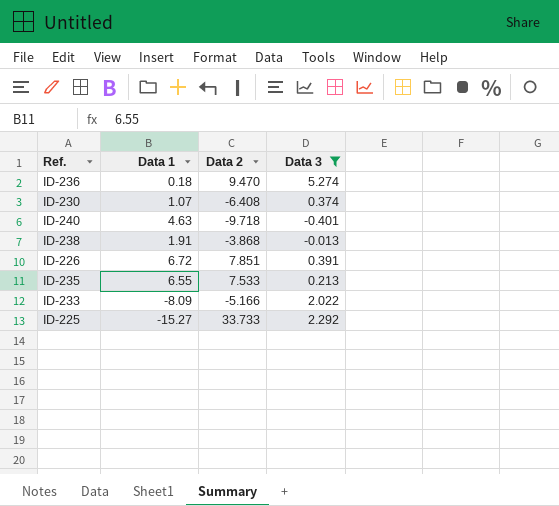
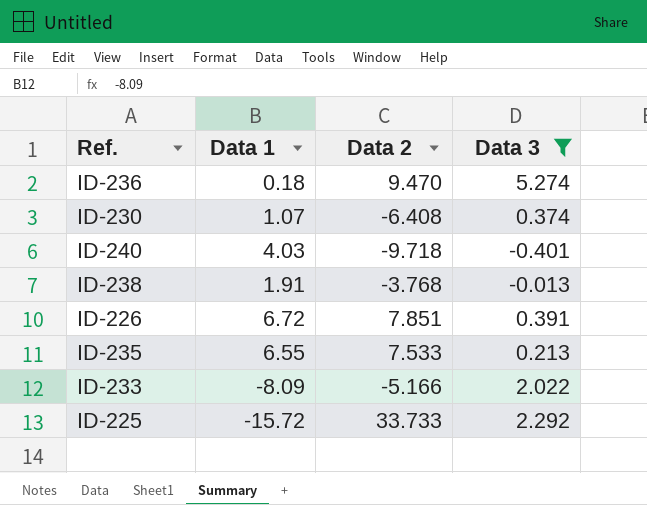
ID-240 | Data 1: 4.63 -> 4.03
ID-238 | Data 2: -3.868 -> -3.768
ID-225 | Data 1: -15.27 -> -15.72

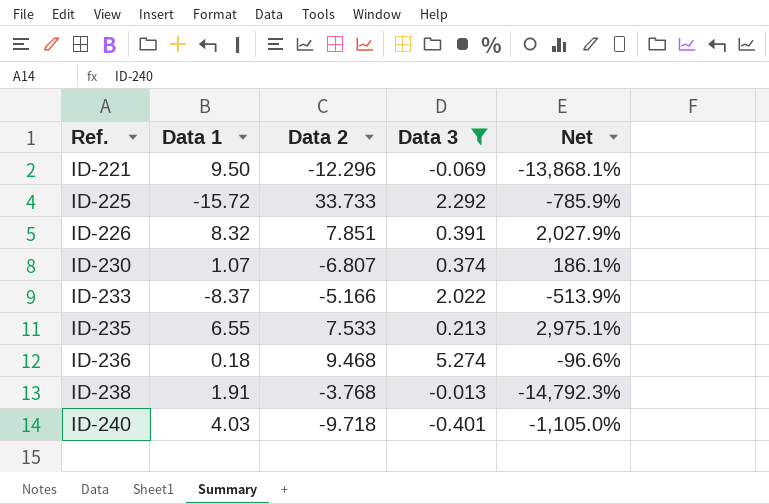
row order: none -> Ref. ascending
column Net | formula: none -> ([Data 1] - [Data 3]) / [Data 3]
row ID-221: none -> 9.50 | -12.296 | -0.069 | -13,868.1%
ID-226 | Data 1: 6.72 -> 8.32
ID-230 | Data 2: -6.408 -> -6.807
ID-233 | Data 1: -8.09 -> -8.37
ID-236 | Data 2: 9.470 -> 9.468

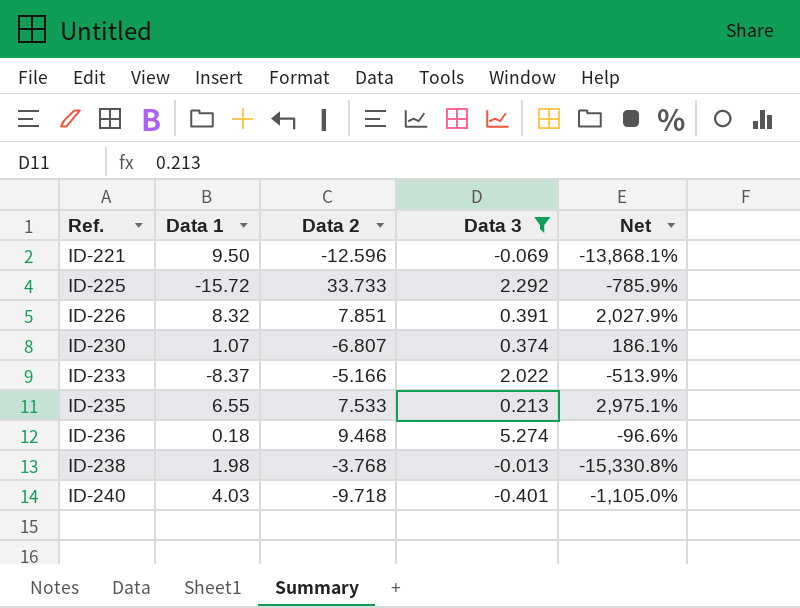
ID-221 | Data 2: -12.296 -> -12.596
ID-238 | Data 1: 1.91 -> 1.98
ID-238 | Net: -14,792.3% -> -15,330.8%

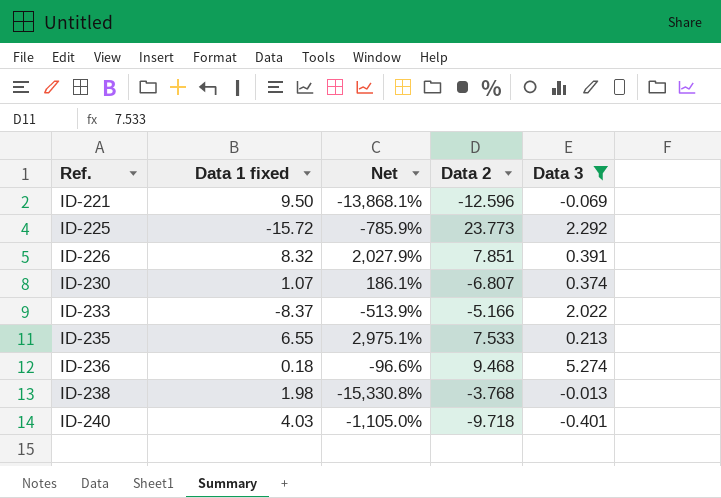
column name: Data 1 -> Data 1 fixed
column Net | position: 5 -> 3
ID-225 | Data 2: 33.733 -> 23.773

